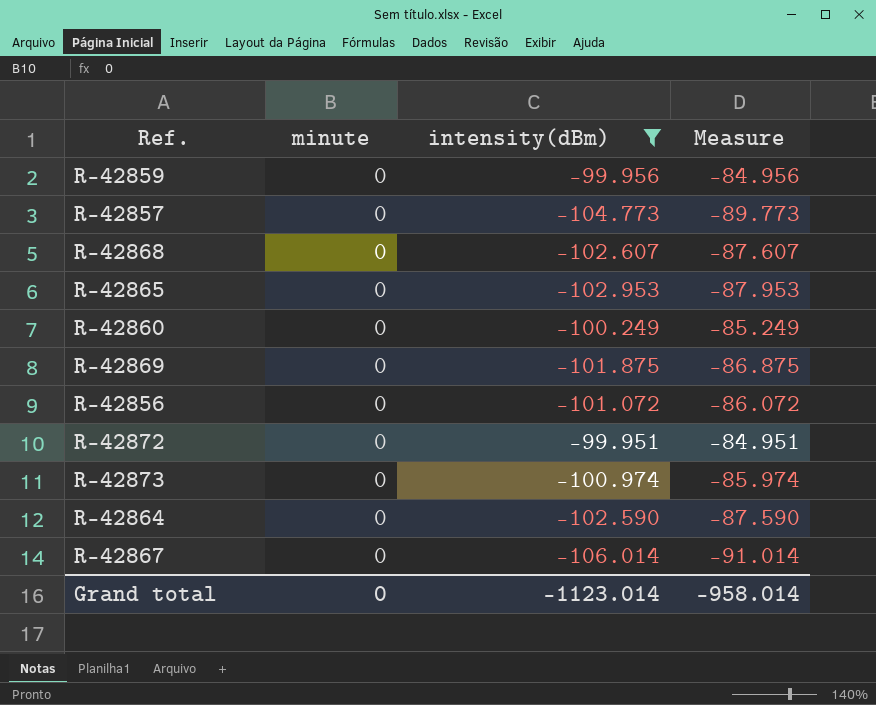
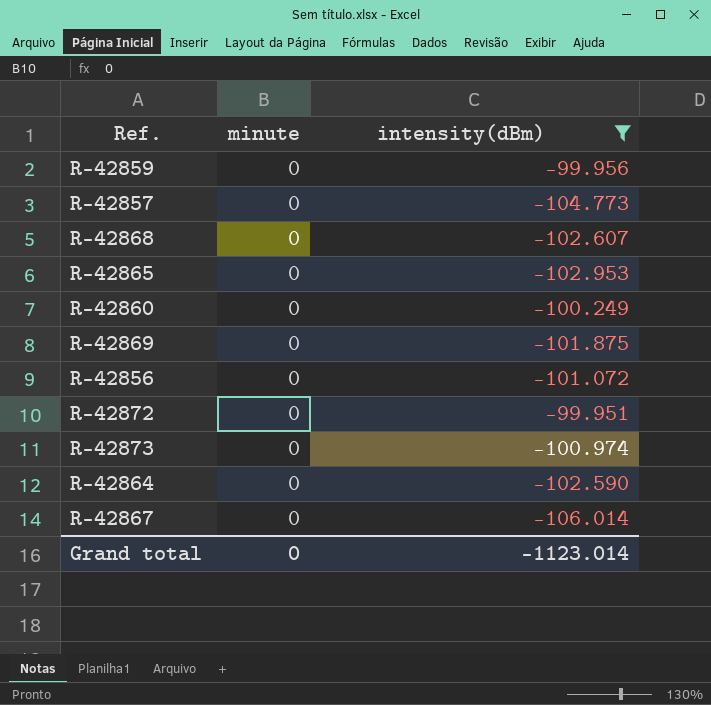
column Measure | formula: [intensity(dBm)] + 15 -> none

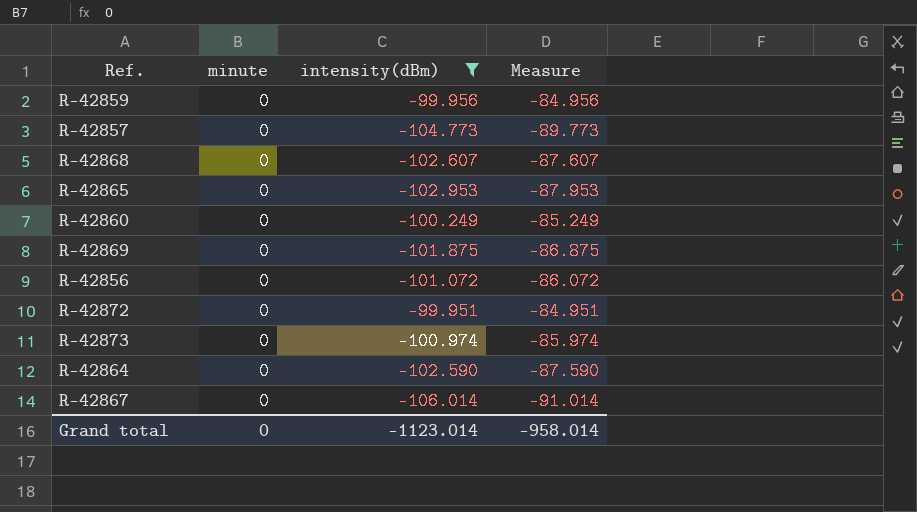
column Measure | formula: none -> [intensity(dBm)] + 15

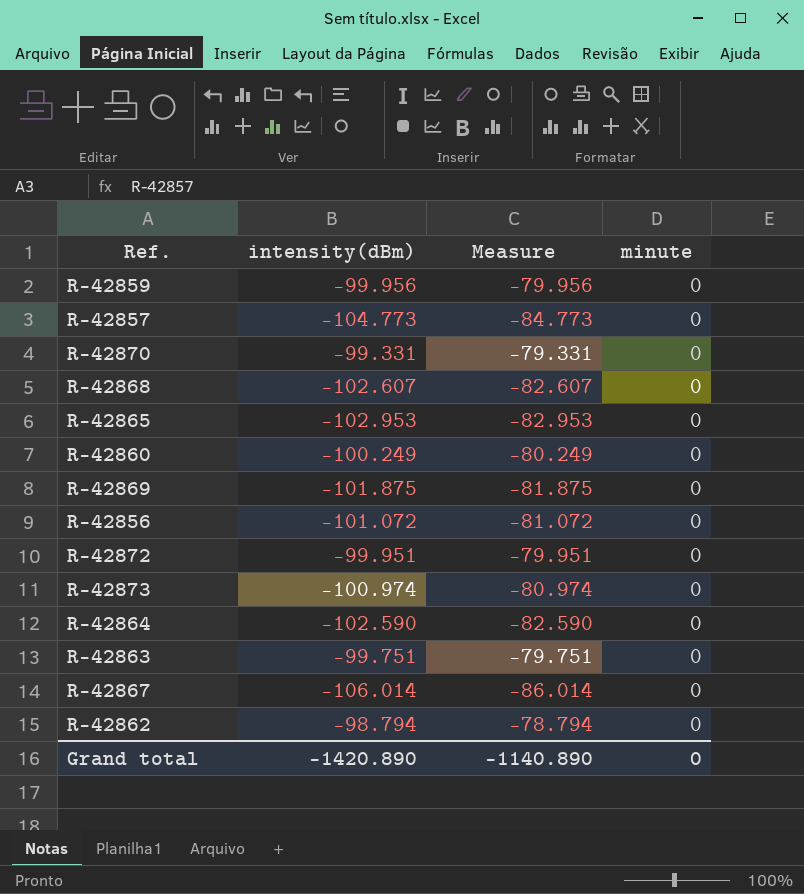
filter: intensity(dBm) <= -99.951 -> none
column Measure | formula: [intensity(dBm)] + 15 -> [intensity(dBm)] + 20
column minute | position: 2 -> 4
Grand total | intensity(dBm): -1123.014 -> -1420.890
Grand total | Measure: -958.014 -> -1140.890

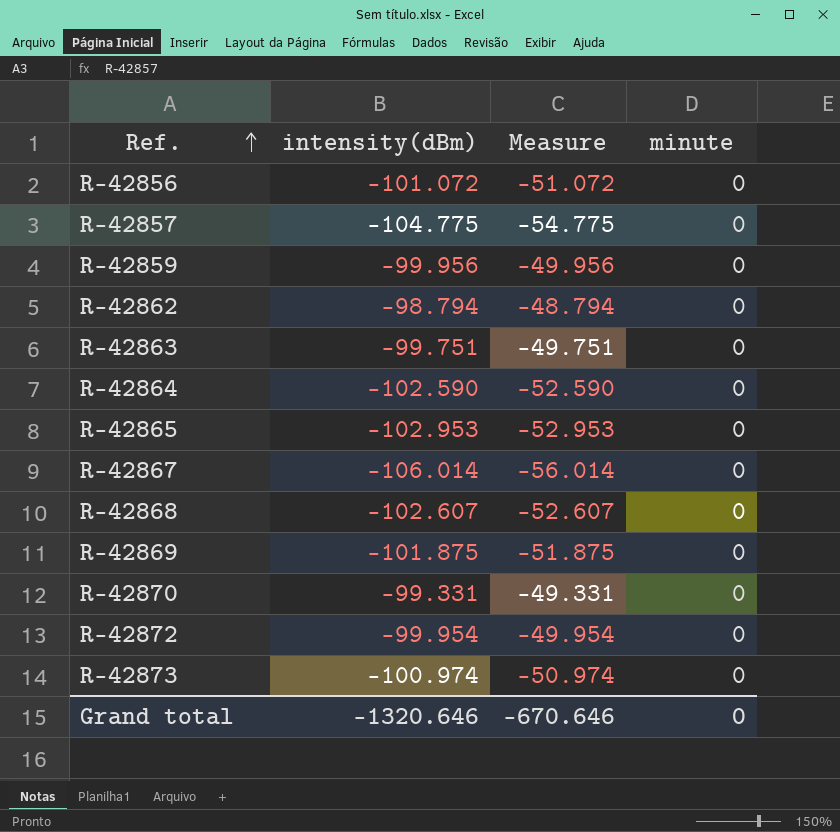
row order: none -> Ref. ascending
column Measure | formula: [intensity(dBm)] + 20 -> [intensity(dBm)] + 50
row R-42860: -100.249 | -80.249 | 0 -> none
R-42857 | intensity(dBm): -104.773 -> -104.775
R-42872 | intensity(dBm): -99.951 -> -99.954
Grand total | intensity(dBm): -1420.890 -> -1320.646
Grand total | Measure: -1140.890 -> -670.646

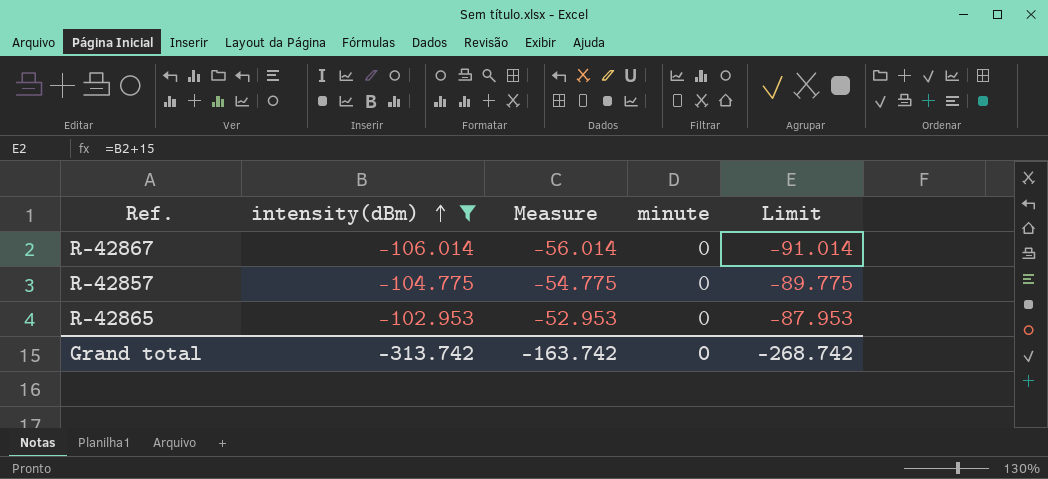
filter: none -> intensity(dBm) <= -102.953
row order: Ref. ascending -> intensity(dBm) ascending
column Limit | formula: none -> [intensity(dBm)] + 15
Grand total | intensity(dBm): -1320.646 -> -313.742
Grand total | Measure: -670.646 -> -163.742

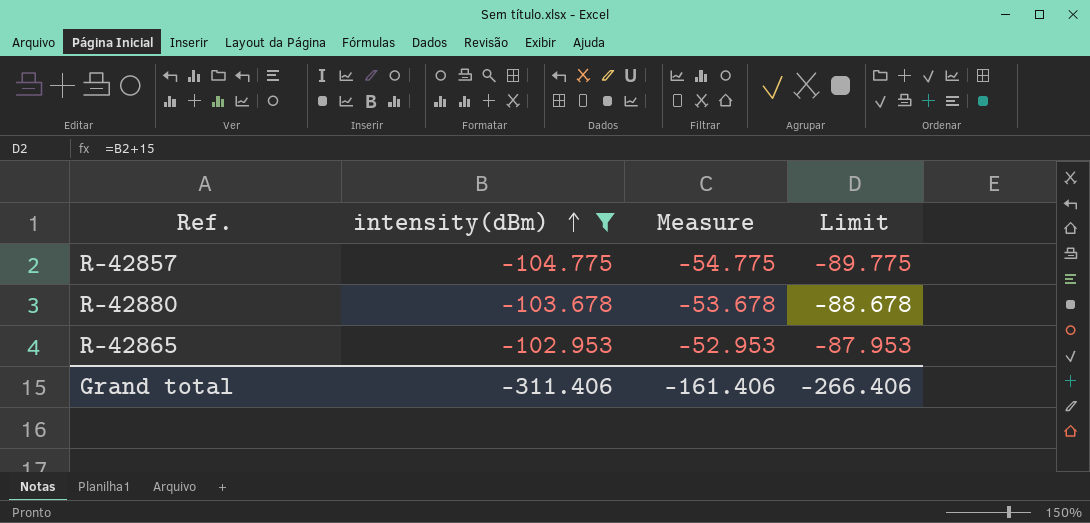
column minute | position: 4 -> none
row R-42867: -106.014 | -56.014 | 0 | -91.014 -> none
row R-42880: none -> -103.678 | -53.678 | -88.678
Grand total | intensity(dBm): -313.742 -> -311.406
Grand total | Measure: -163.742 -> -161.406
Grand total | Limit: -268.742 -> -266.406

